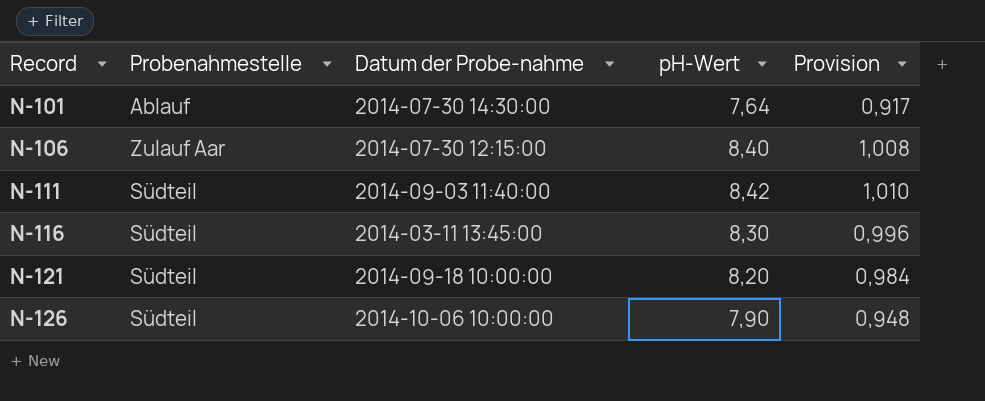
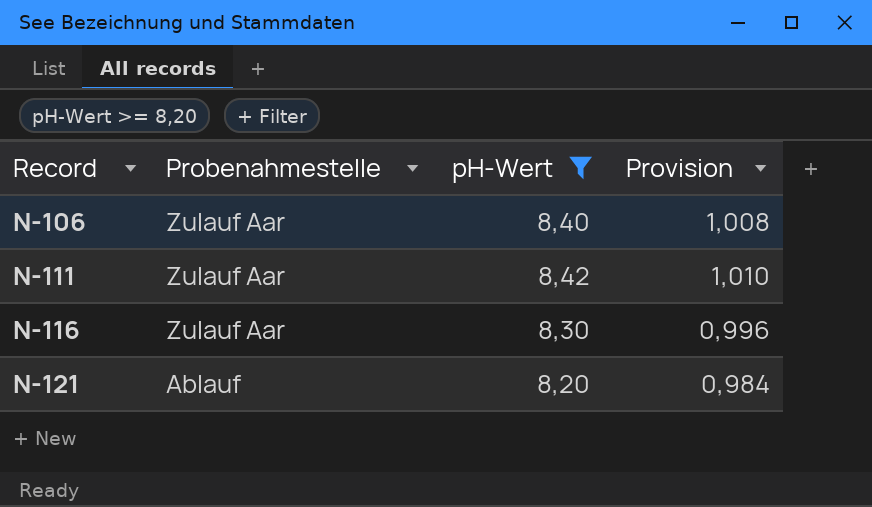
filter: none -> pH-Wert >= 8,20
column Datum der Probe-nahme | position: 3 -> none
N-111 | Probenahmestelle: Südteil -> Zulauf Aar
N-116 | Probenahmestelle: Südteil -> Zulauf Aar
N-121 | Probenahmestelle: Südteil -> Ablauf

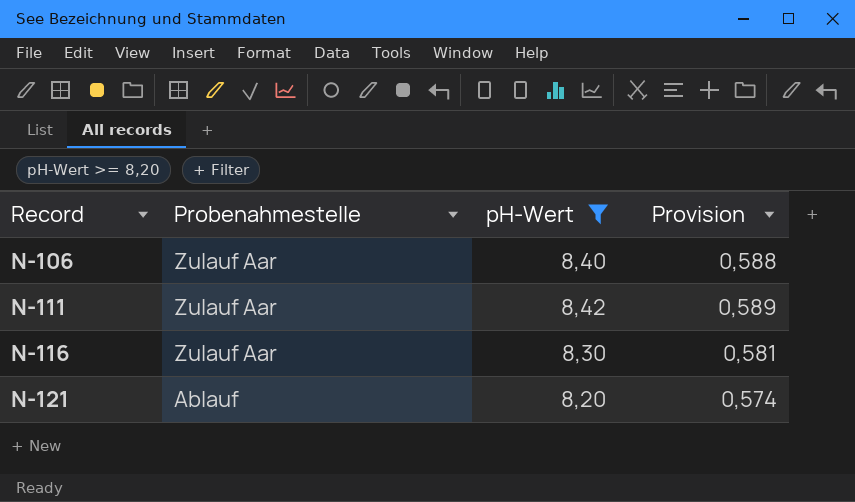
column Provision | formula: [pH-Wert] * 0,12 -> [pH-Wert] * 0,07

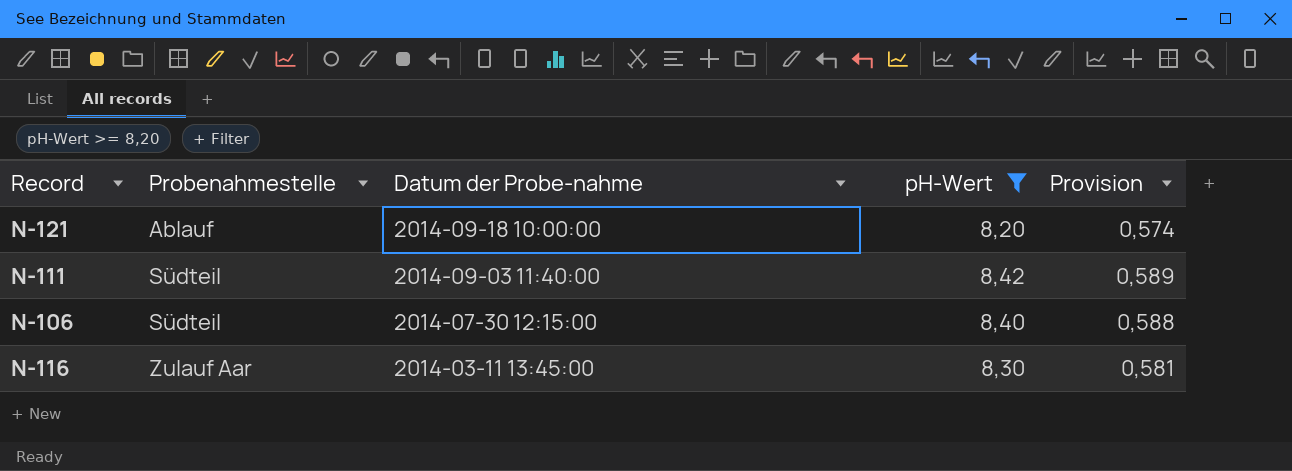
row order: Record ascending -> Probenahmestelle ascending
column Datum der Probe-nahme | position: none -> 3
N-111 | Probenahmestelle: Zulauf Aar -> Südteil
N-106 | Probenahmestelle: Zulauf Aar -> Südteil

